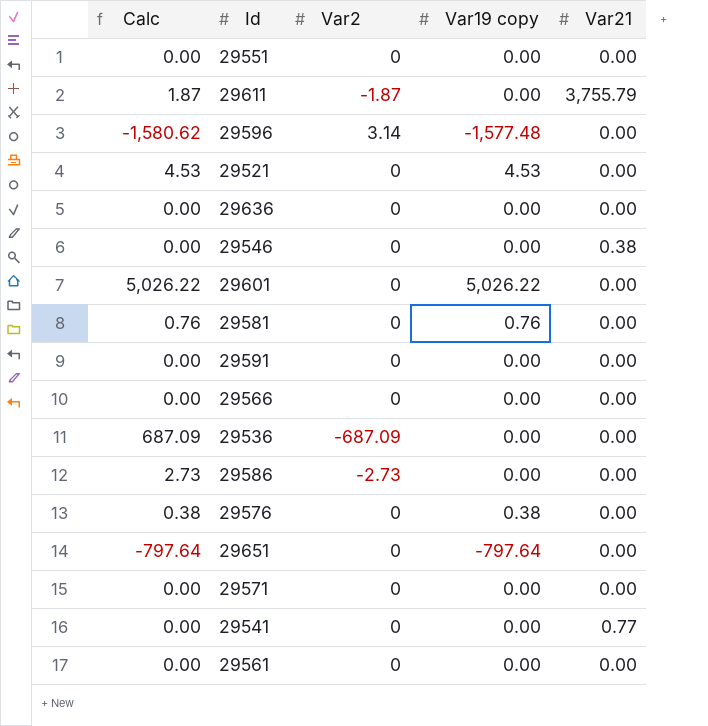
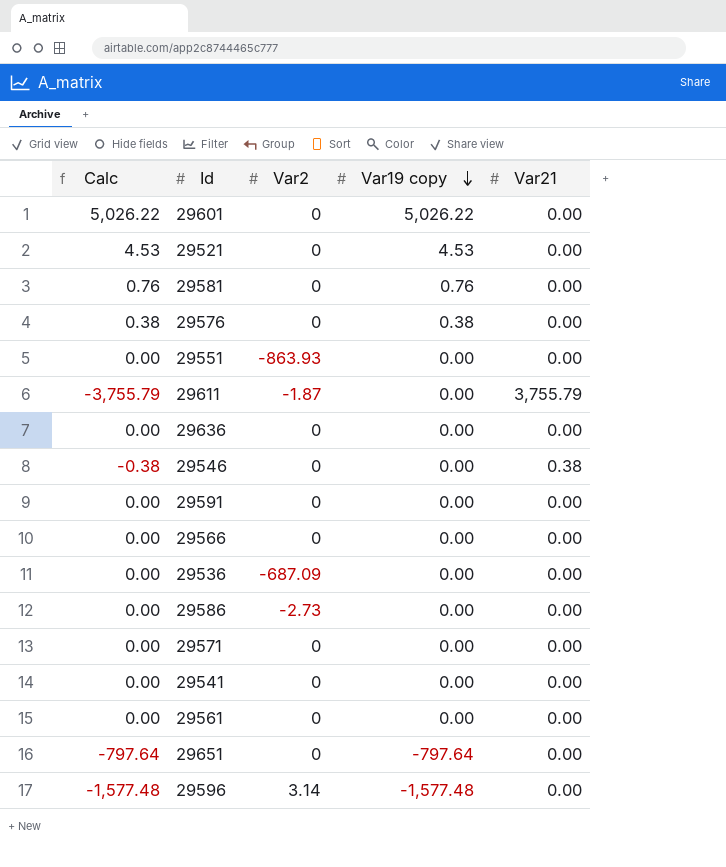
row order: none -> Var19 copy descending
column Calc | formula: [Var19 copy] - [Var2] -> [Var19 copy] - [Var21]
29551 | Var2: 0 -> -863.93
29541 | Var21: 0.77 -> 0.00

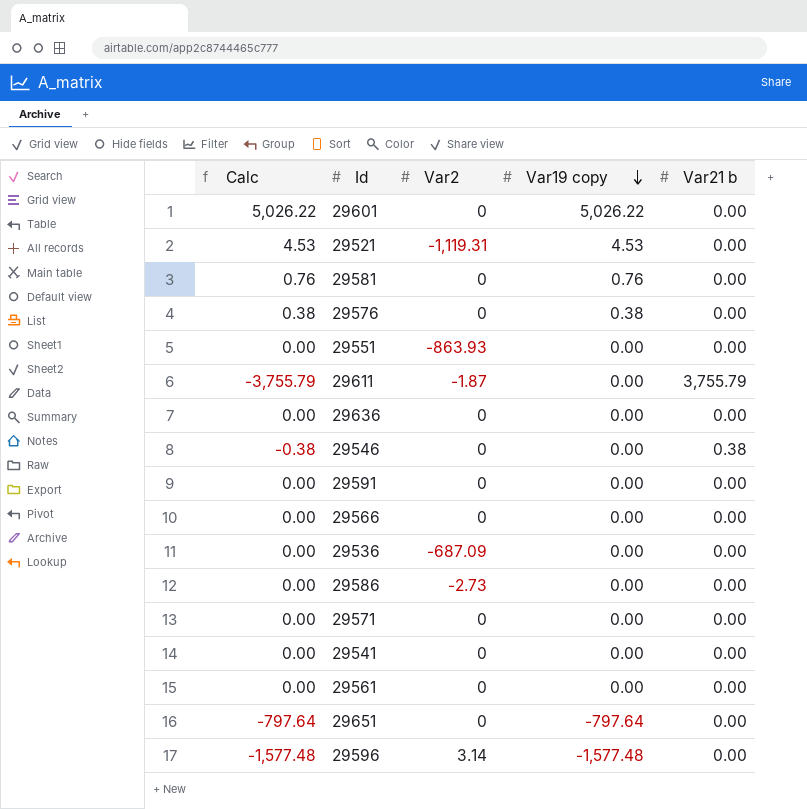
column name: Var21 -> Var21 b
29521 | Var2: 0 -> -1,119.31

